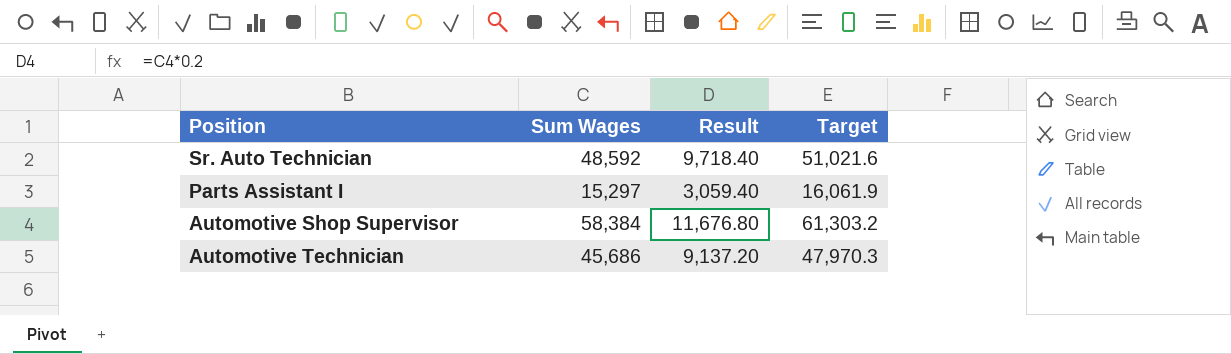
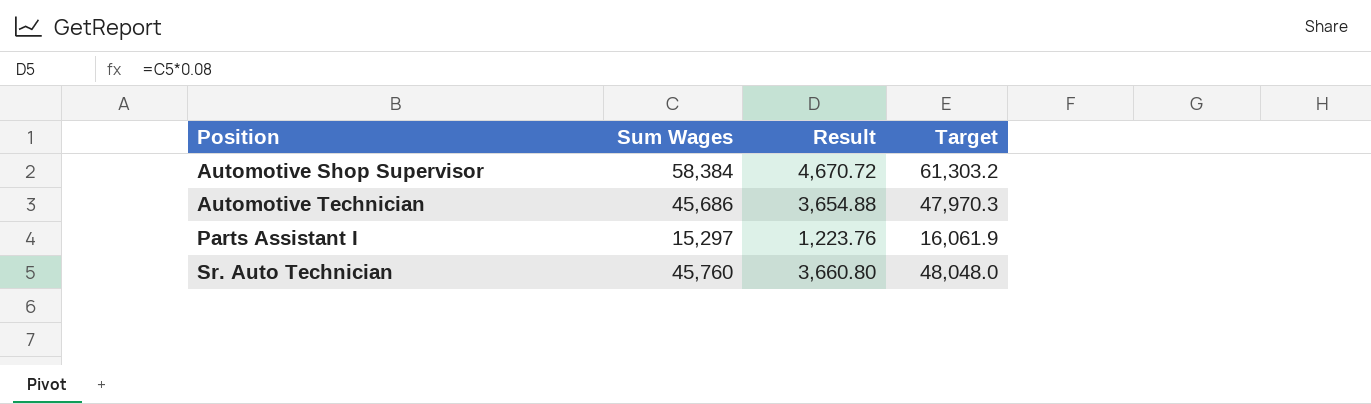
row order: none -> Position ascending
column Result | formula: [Sum Wages] * 0.2 -> [Sum Wages] * 0.08
Sr. Auto Technician | Sum Wages: 48,592 -> 45,760
Sr. Auto Technician | Target: 51,021.6 -> 48,048.0

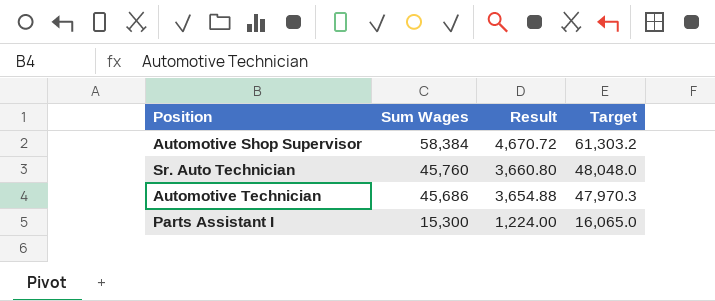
row order: Position ascending -> Sum Wages descending
Parts Assistant I | Sum Wages: 15,297 -> 15,300
Parts Assistant I | Result: 1,223.76 -> 1,224.00
Parts Assistant I | Target: 16,061.9 -> 16,065.0

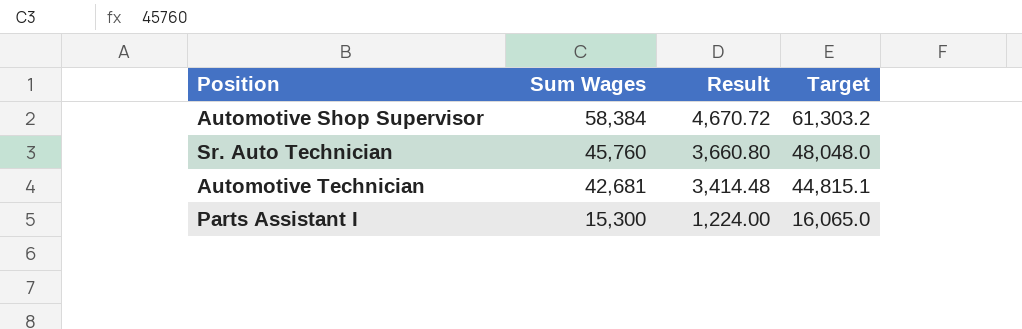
Automotive Technician | Sum Wages: 45,686 -> 42,681
Automotive Technician | Result: 3,654.88 -> 3,414.48
Automotive Technician | Target: 47,970.3 -> 44,815.1

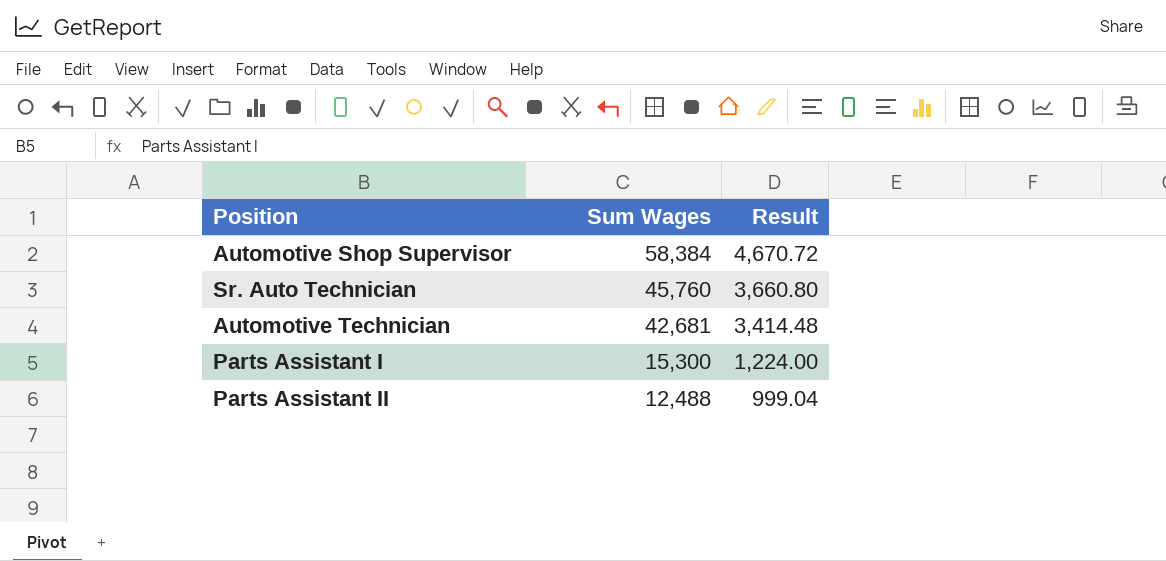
column Target | formula: [Sum Wages] * 1.05 -> none
row Parts Assistant II: none -> 12,488 | 999.04

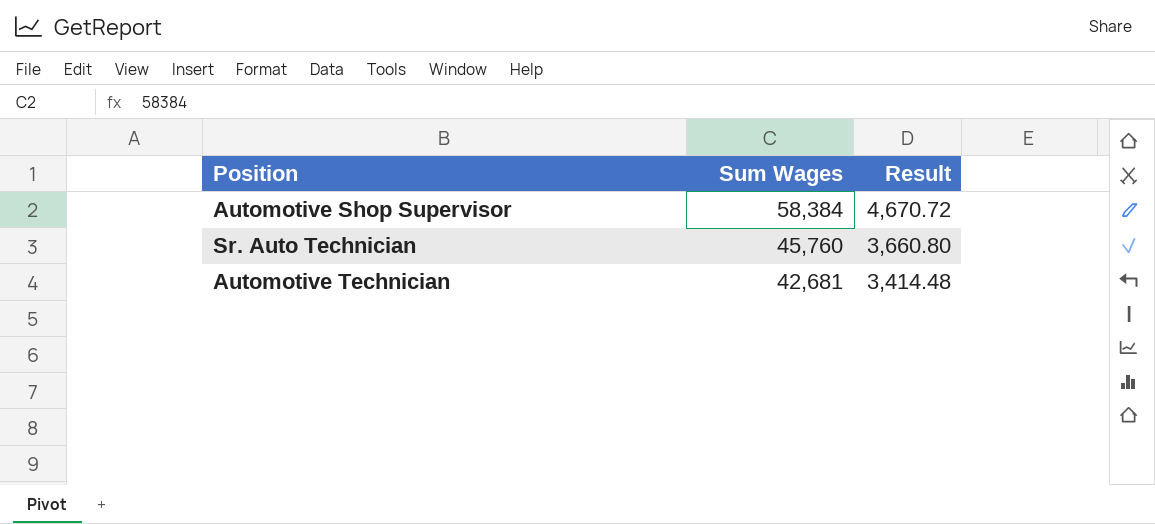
row Parts Assistant I: 15,300 | 1,224.00 -> none
row Parts Assistant II: 12,488 | 999.04 -> none

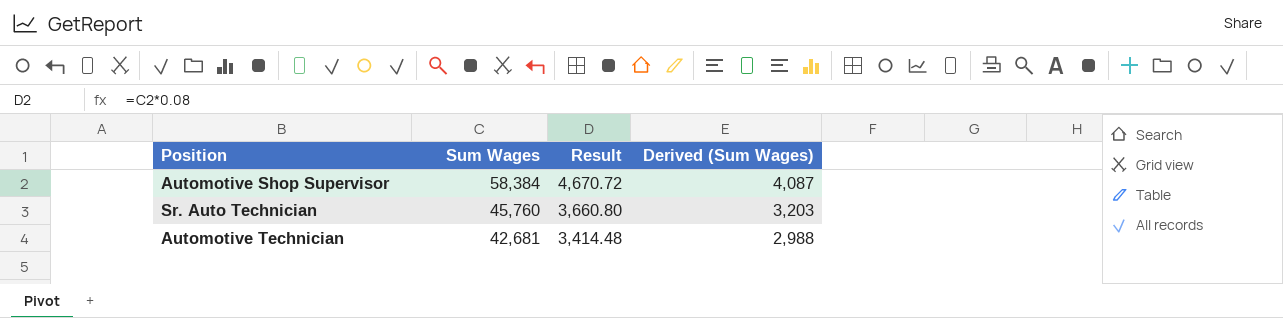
column Derived (Sum Wages) | formula: none -> [Sum Wages] * 0.07

